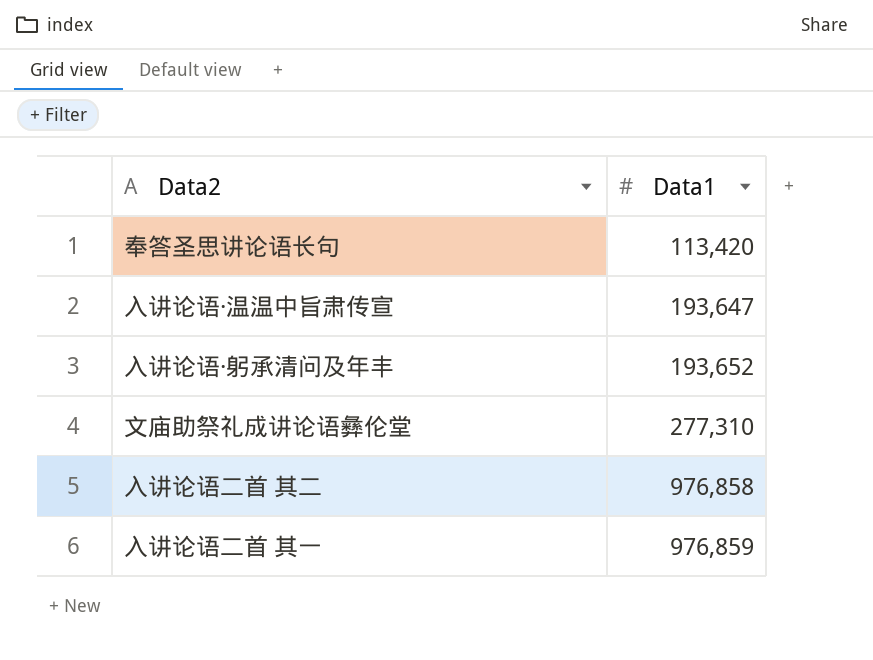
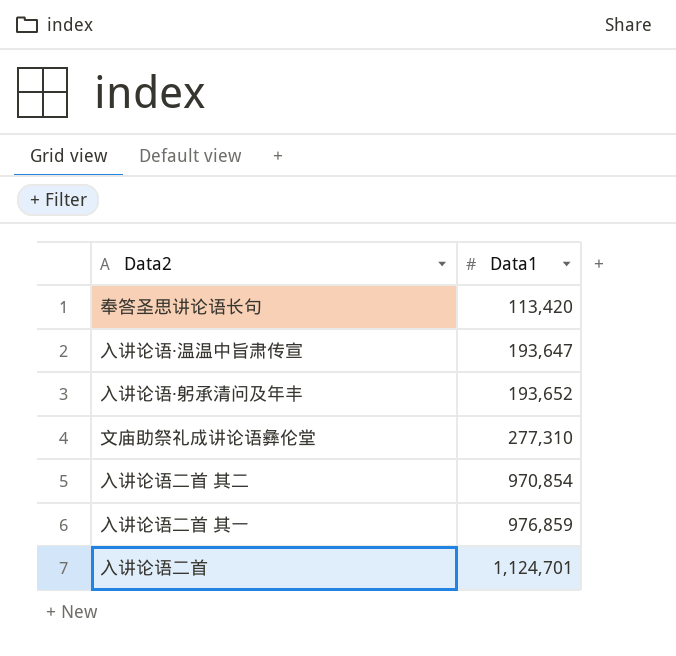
入讲论语二首 其二 | Data1: 976,858 -> 970,854
row 入讲论语二首: none -> 1,124,701

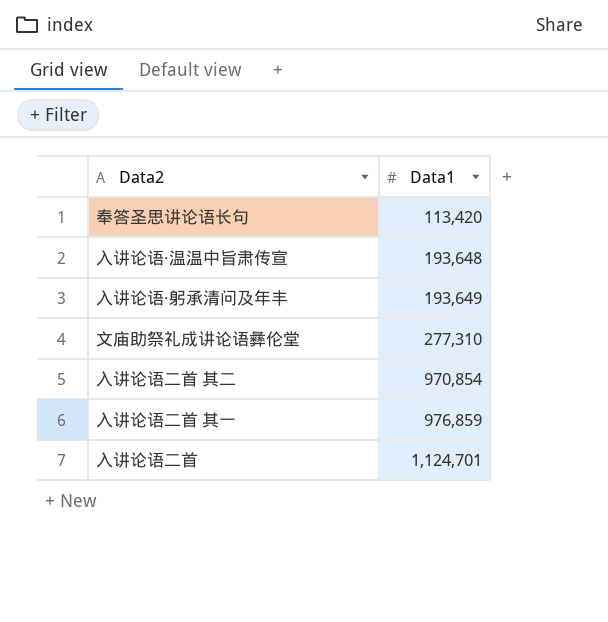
入讲论语·温温中旨肃传宣 | Data1: 193,647 -> 193,648
入讲论语·躬承清问及年丰 | Data1: 193,652 -> 193,649

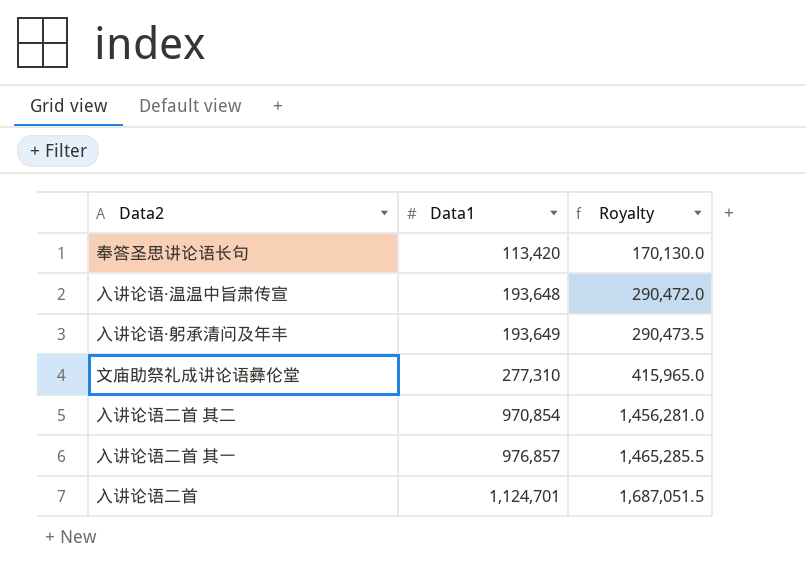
column Royalty | formula: none -> [Data1] * 1.5
入讲论语二首 其一 | Data1: 976,859 -> 976,857

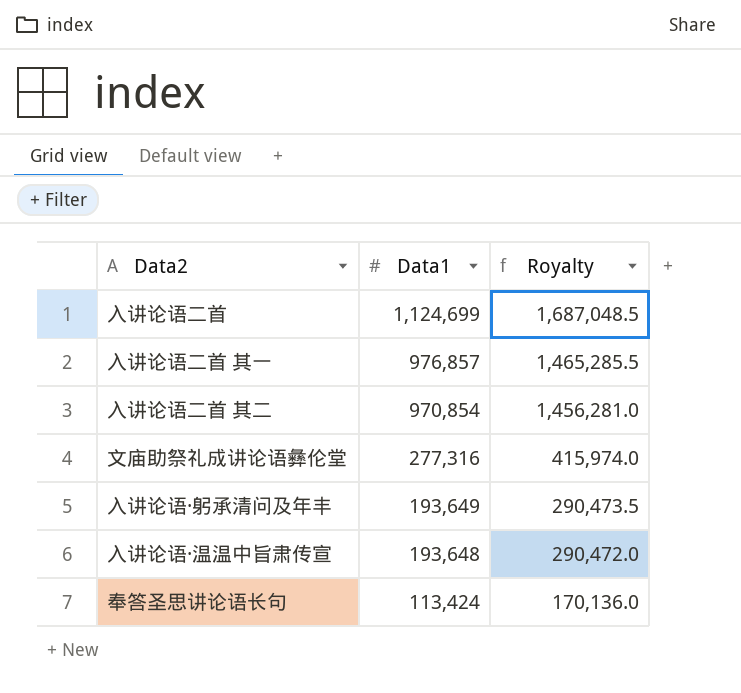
row order: Data1 ascending -> Data1 descending
入讲论语二首 | Data1: 1,124,701 -> 1,124,699
入讲论语二首 | Royalty: 1,687,051.5 -> 1,687,048.5
文庙助祭礼成讲论语彝伦堂 | Data1: 277,310 -> 277,316
文庙助祭礼成讲论语彝伦堂 | Royalty: 415,965.0 -> 415,974.0
奉答圣思讲论语长句 | Data1: 113,420 -> 113,424
奉答圣思讲论语长句 | Royalty: 170,130.0 -> 170,136.0

